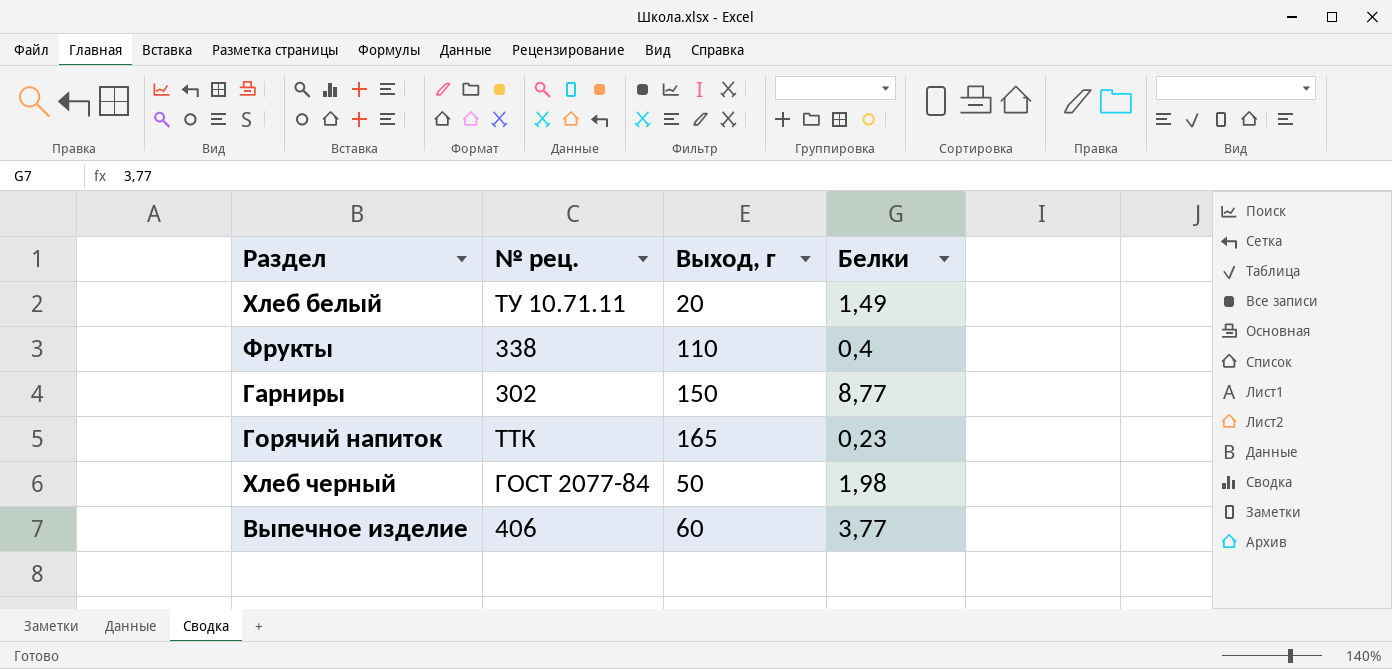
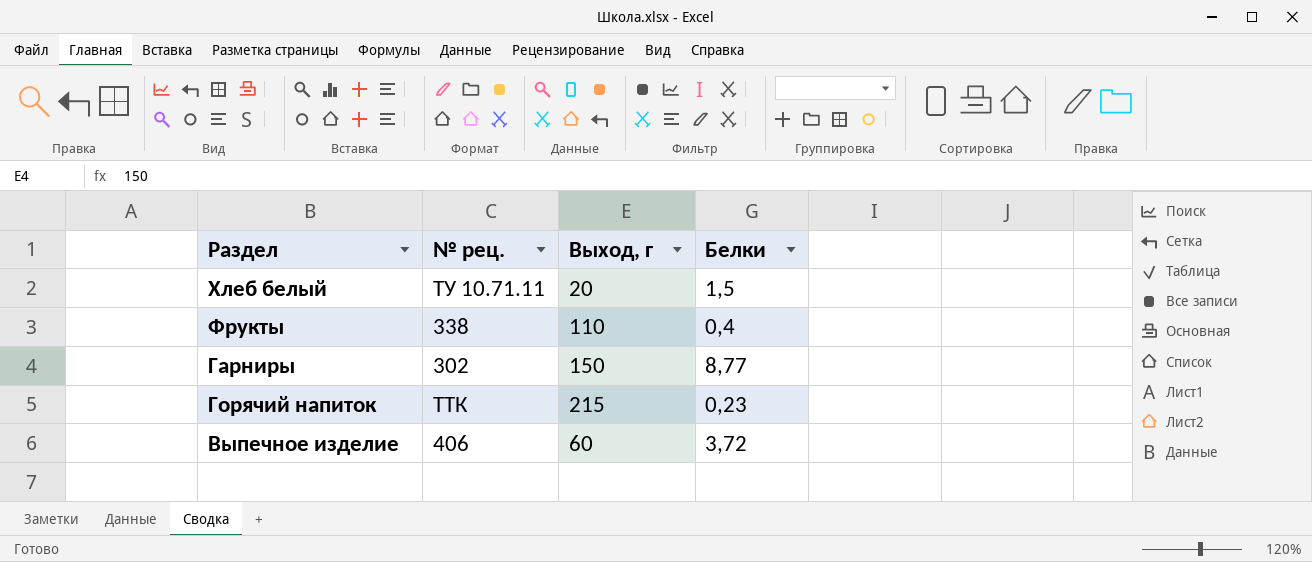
row Хлеб черный: ГОСТ 2077-84 | 50 | 1,98 -> none
Хлеб белый | Белки: 1,49 -> 1,5
Горячий напиток | Выход, г: 165 -> 215
Выпечное изделие | Белки: 3,77 -> 3,72

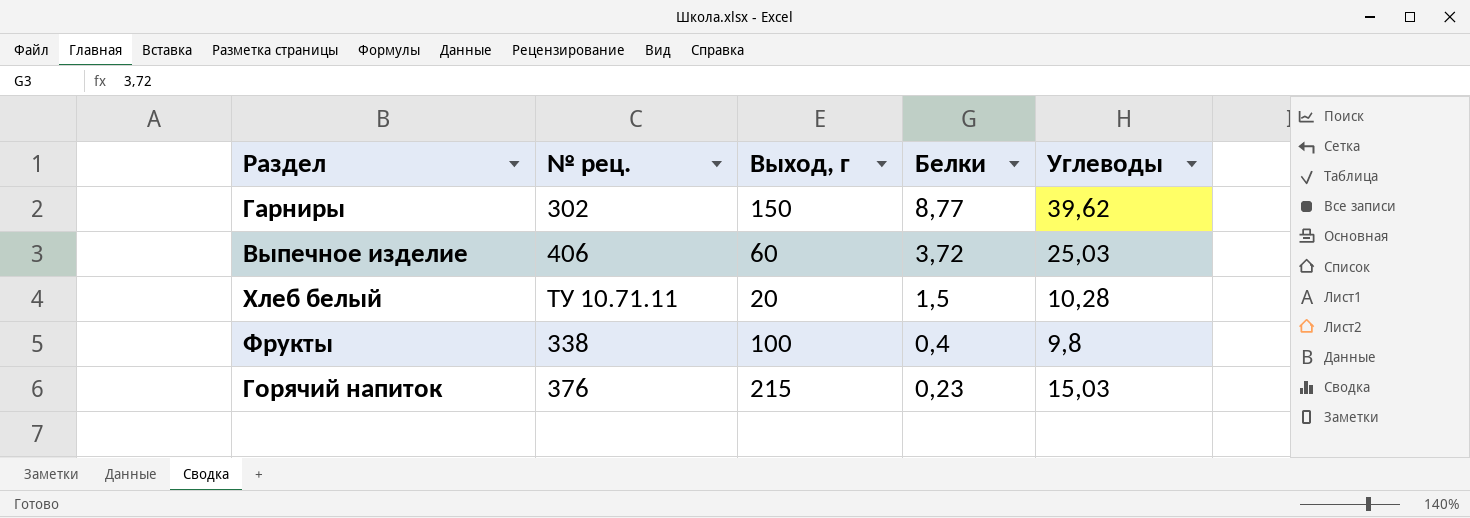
row order: none -> Белки descending
column Углеводы | position: none -> 5
Фрукты | Выход, г: 110 -> 100
Горячий напиток | № рец.: ТТК -> 376

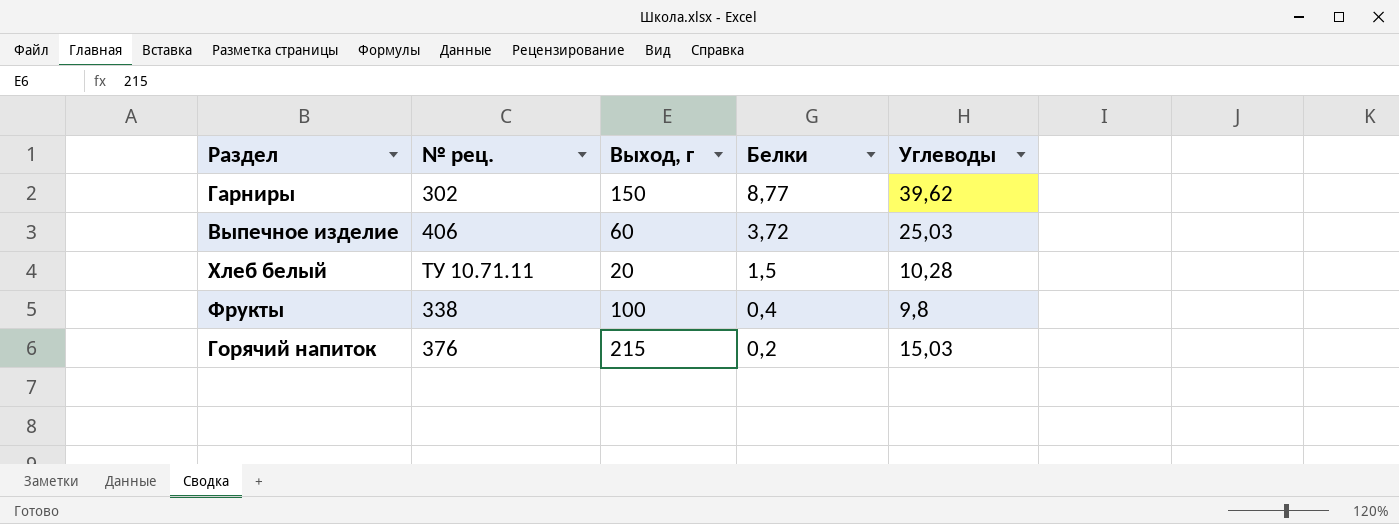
Горячий напиток | Белки: 0,23 -> 0,2

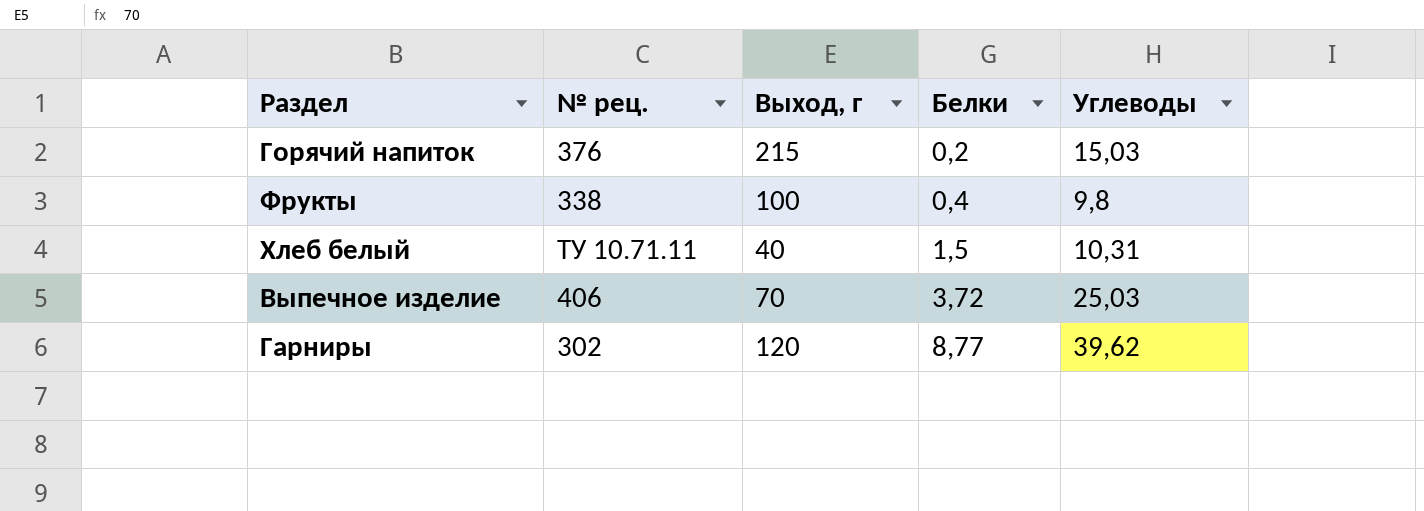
row order: Белки descending -> Белки ascending
Хлеб белый | Выход, г: 20 -> 40
Хлеб белый | Углеводы: 10,28 -> 10,31
Выпечное изделие | Выход, г: 60 -> 70
Гарниры | Выход, г: 150 -> 120

